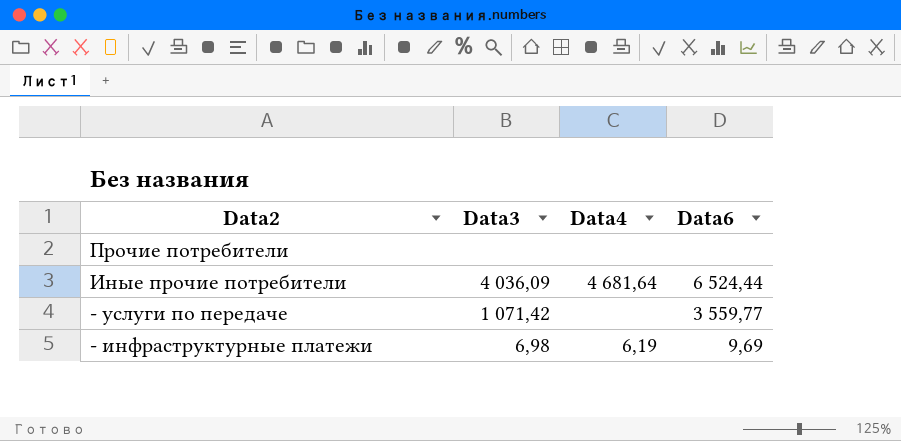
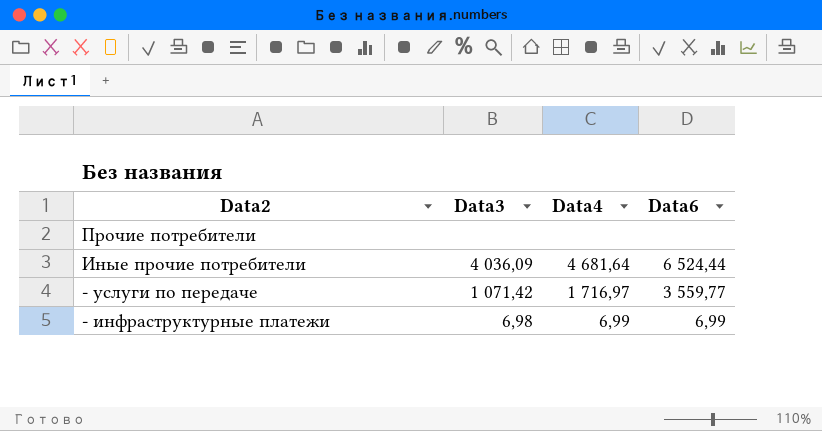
- услуги по передаче | Data4: none -> 1 716,97
- инфраструктурные платежи | Data4: 6,19 -> 6,99
- инфраструктурные платежи | Data6: 9,69 -> 6,99

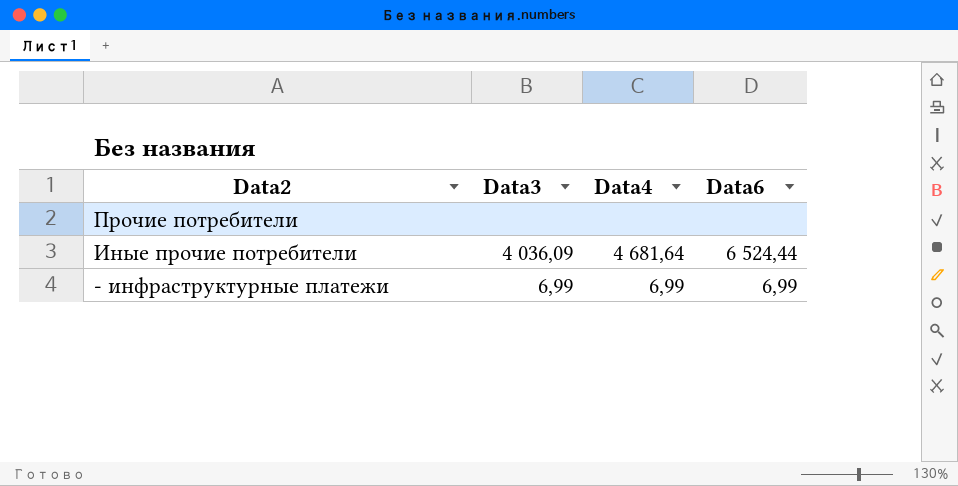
row - услуги по передаче: 1 071,42 | 1 716,97 | 3 559,77 -> none
- инфраструктурные платежи | Data3: 6,98 -> 6,99

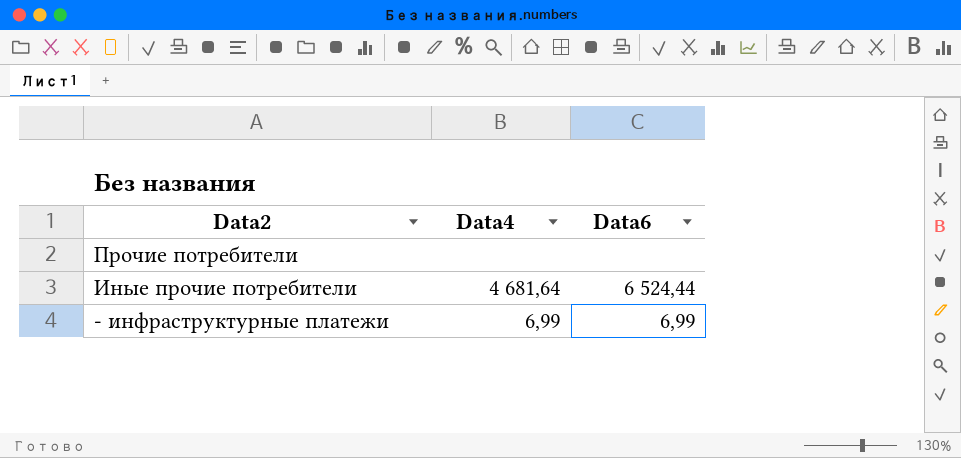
column Data3 | position: 2 -> none

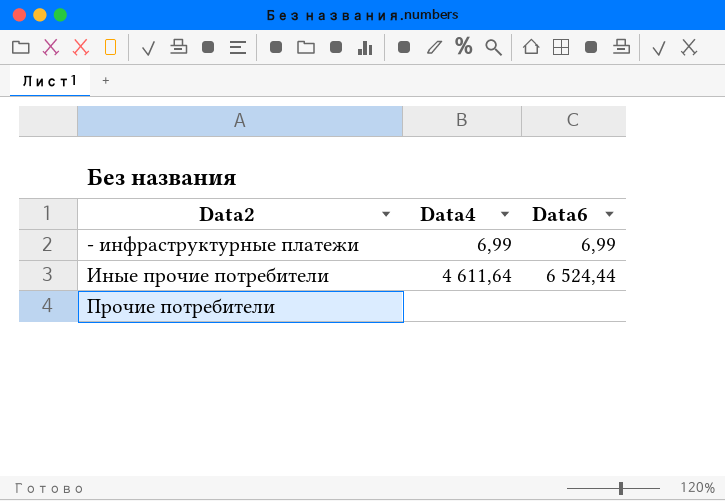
row order: Data2 descending -> Data2 ascending
Иные прочие потребители | Data4: 4 681,64 -> 4 611,64

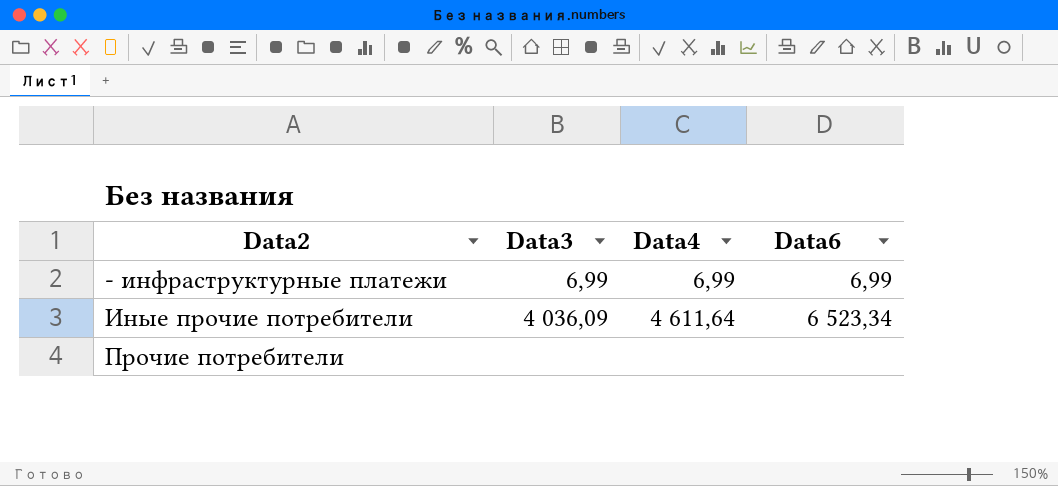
column Data3 | position: none -> 2
Иные прочие потребители | Data6: 6 524,44 -> 6 523,34

